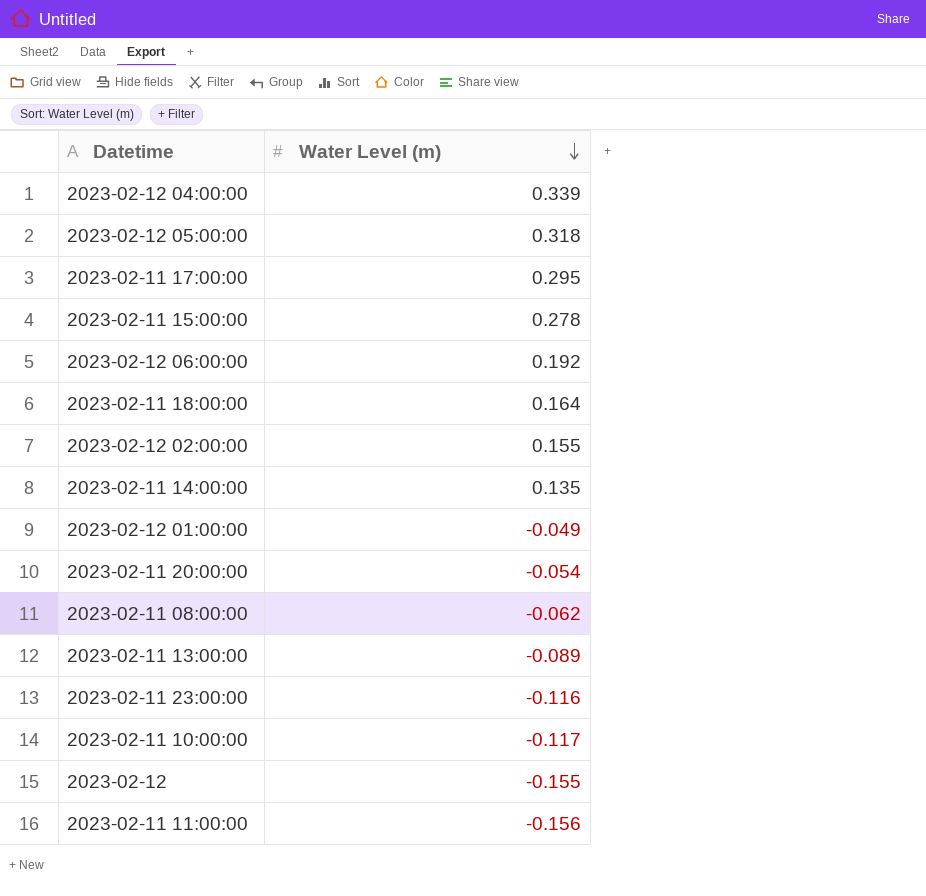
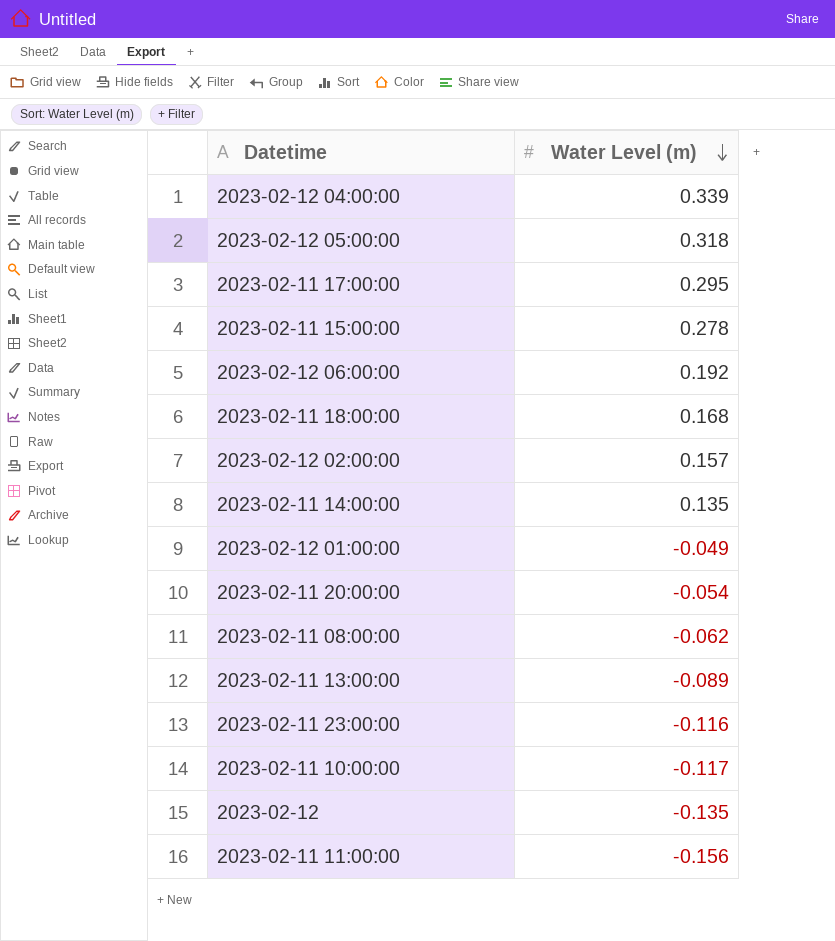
2023-02-11 18:00:00 | Water Level (m): 0.164 -> 0.168
2023-02-12 02:00:00 | Water Level (m): 0.155 -> 0.157
2023-02-12 | Water Level (m): -0.155 -> -0.135

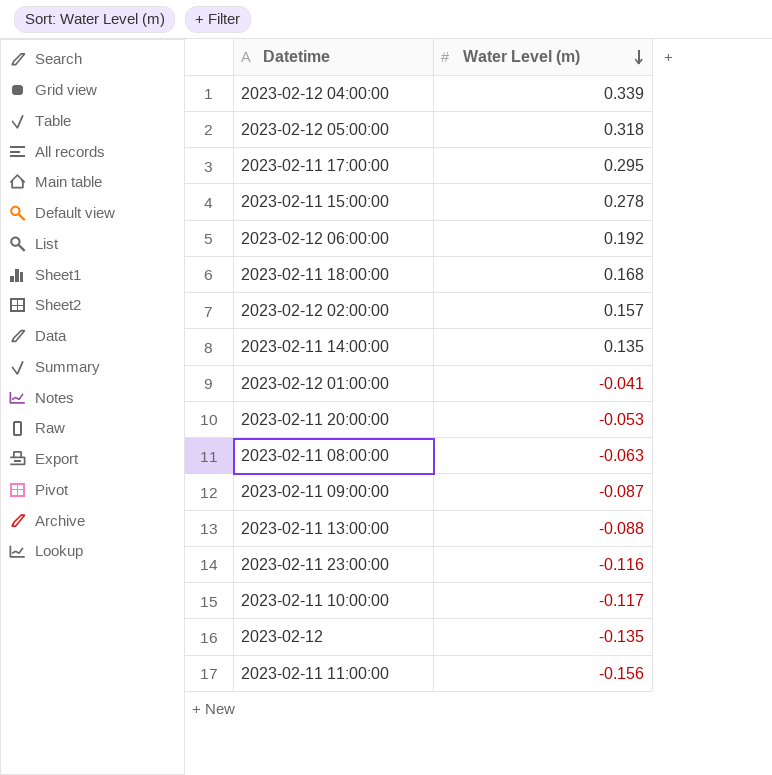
2023-02-12 01:00:00 | Water Level (m): -0.049 -> -0.041
2023-02-11 20:00:00 | Water Level (m): -0.054 -> -0.053
2023-02-11 08:00:00 | Water Level (m): -0.062 -> -0.063
row 2023-02-11 09:00:00: none -> -0.087
2023-02-11 13:00:00 | Water Level (m): -0.089 -> -0.088

